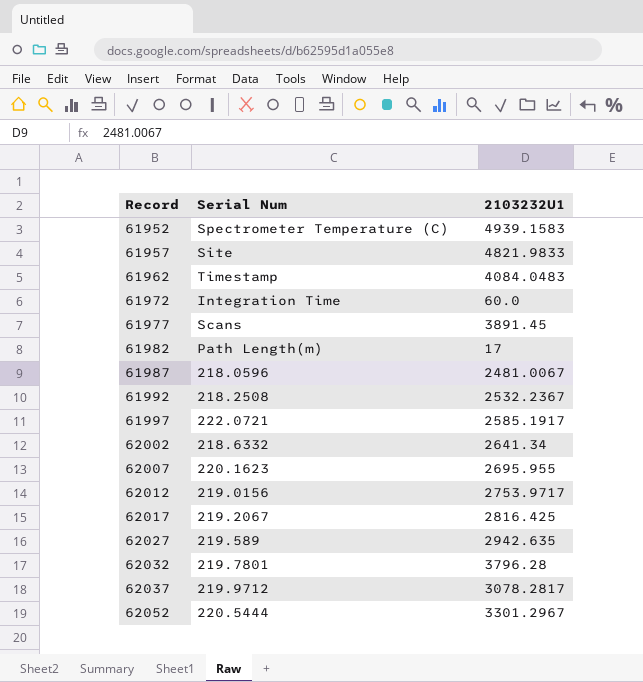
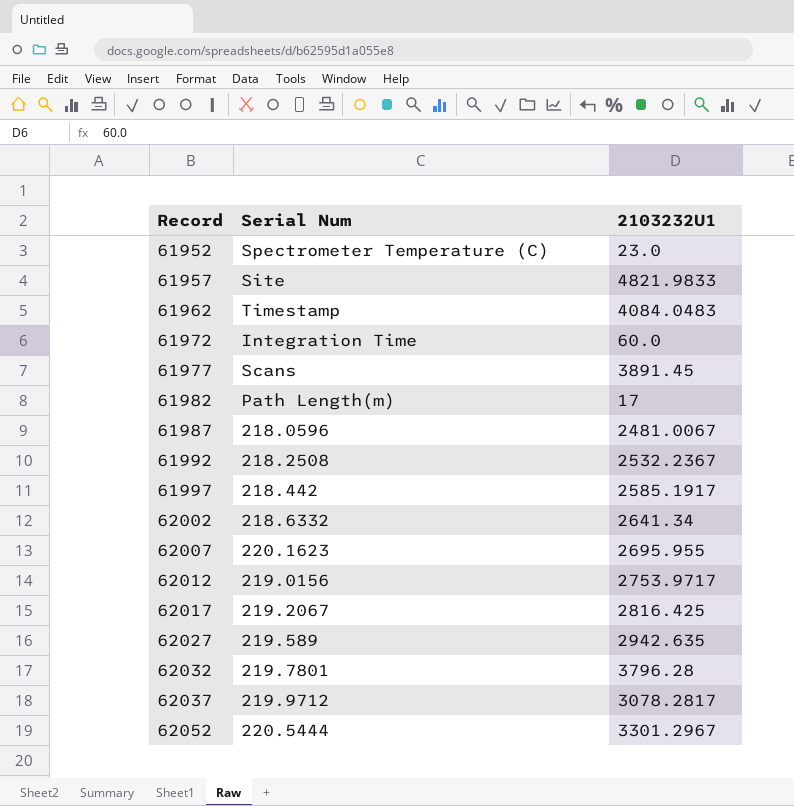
61952 | 2103232U1: 4939.1583 -> 23.0
61997 | Serial Num: 222.0721 -> 218.442

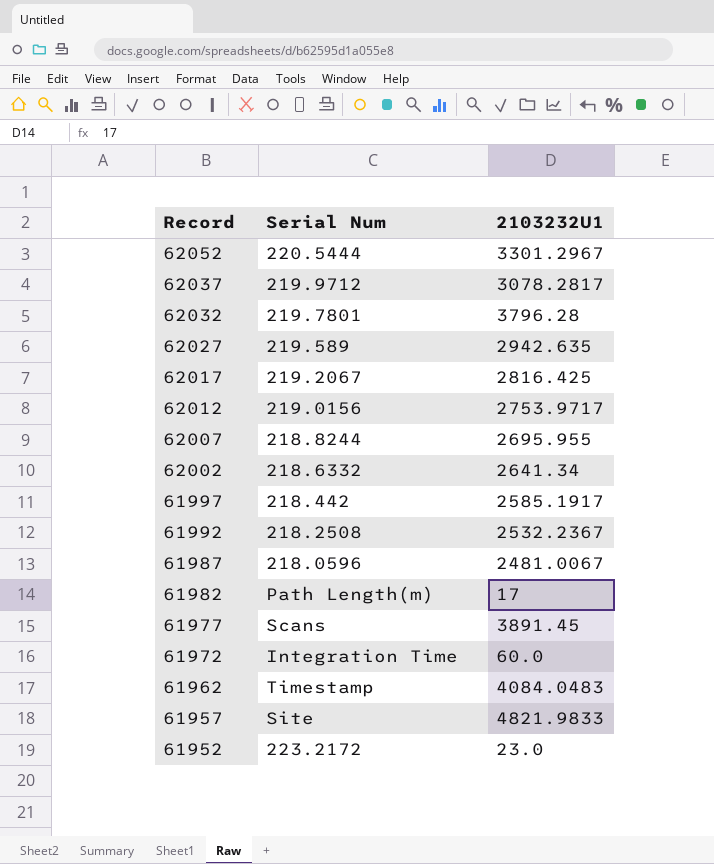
row order: Record ascending -> Record descending
62007 | Serial Num: 220.1623 -> 218.8244
61952 | Serial Num: Spectrometer Temperature (C) -> 223.2172

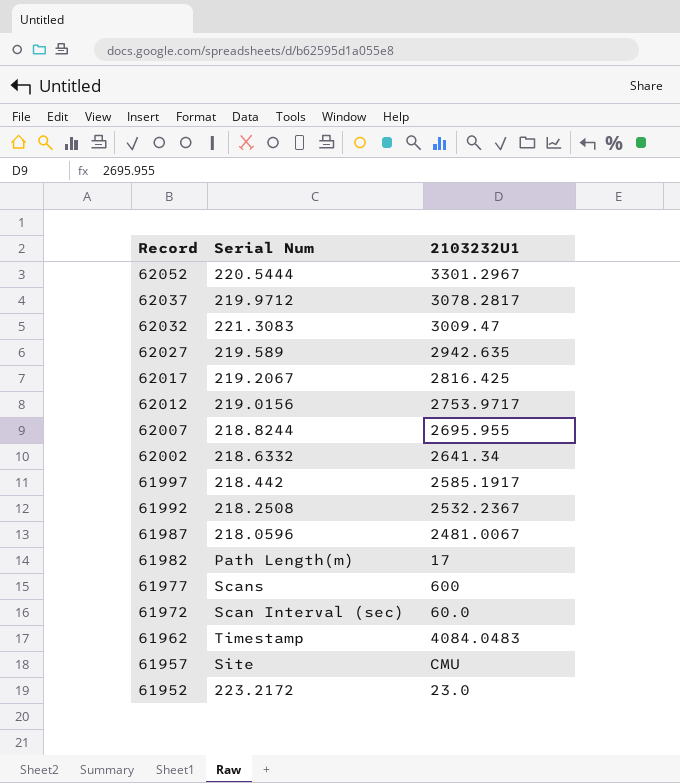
62032 | Serial Num: 219.7801 -> 221.3083
62032 | 2103232U1: 3796.28 -> 3009.47
61977 | 2103232U1: 3891.45 -> 600
61972 | Serial Num: Integration Time -> Scan Interval (sec)
61957 | 2103232U1: 4821.9833 -> CMU

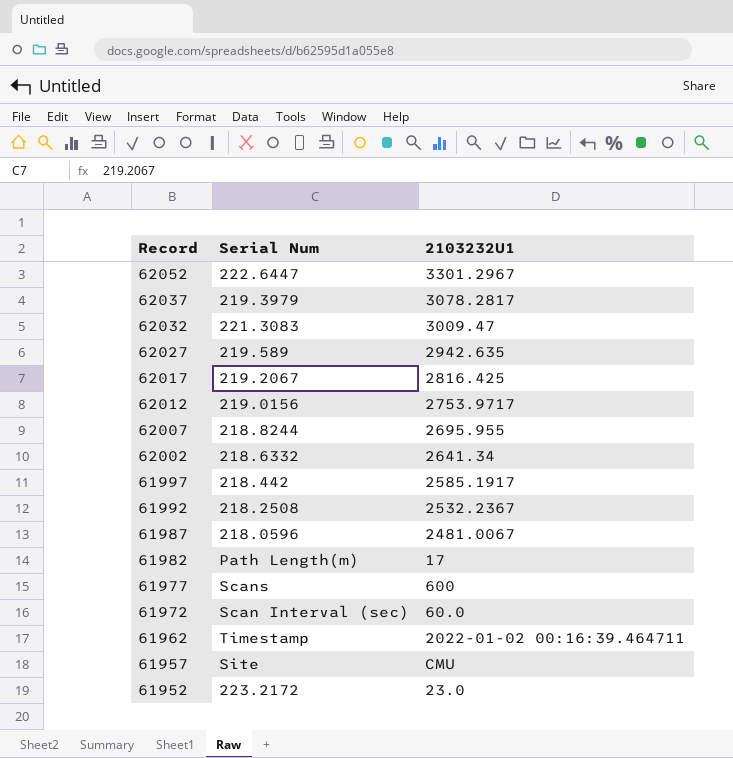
62052 | Serial Num: 220.5444 -> 222.6447
62037 | Serial Num: 219.9712 -> 219.3979
61962 | 2103232U1: 4084.0483 -> 2022-01-02 00:16:39.464711

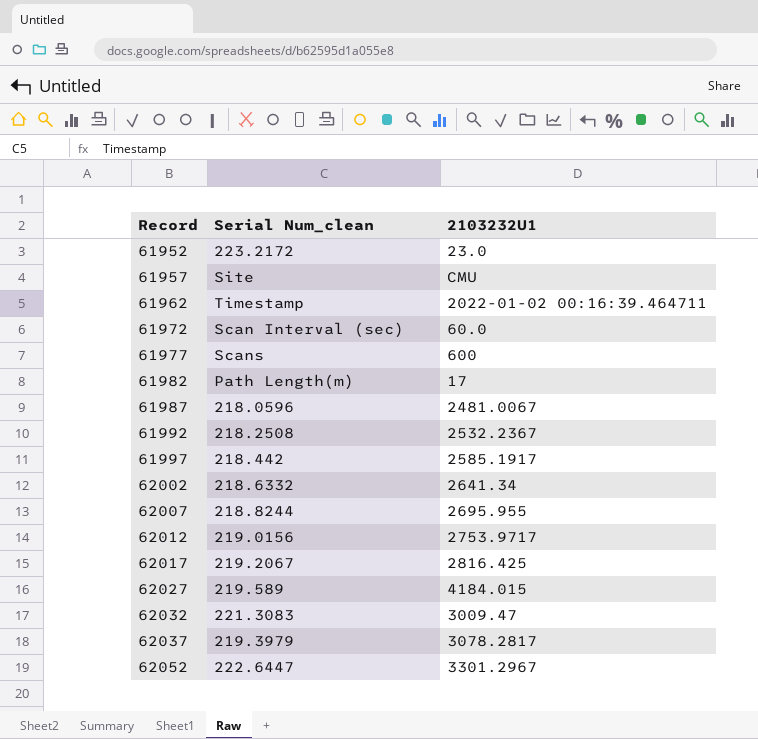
row order: Record descending -> Record ascending
column name: Serial Num -> Serial Num_clean
62027 | 2103232U1: 2942.635 -> 4184.015

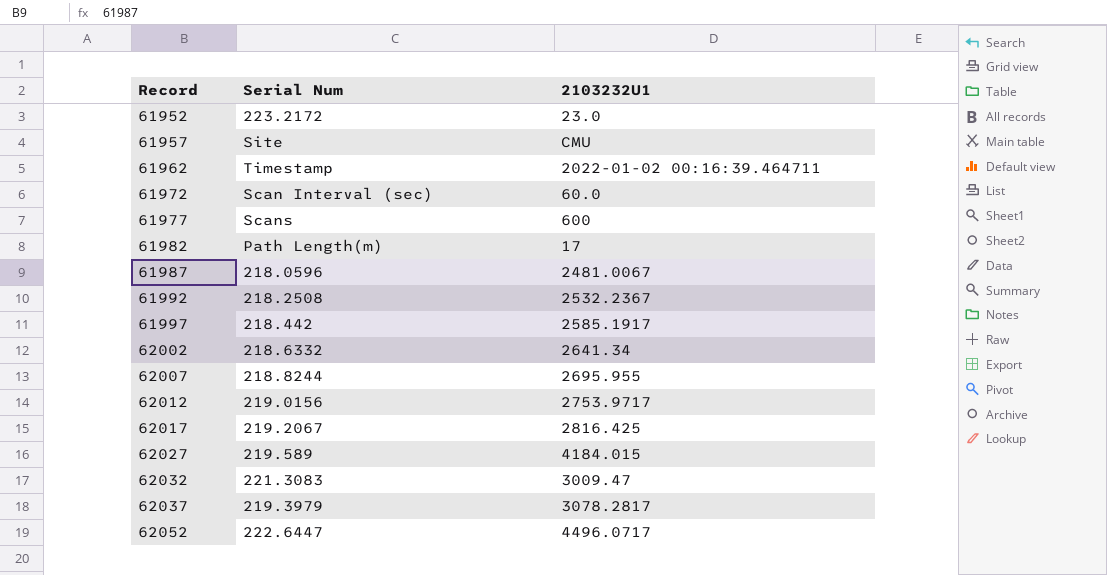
column name: Serial Num_clean -> Serial Num
62052 | 2103232U1: 3301.2967 -> 4496.0717

